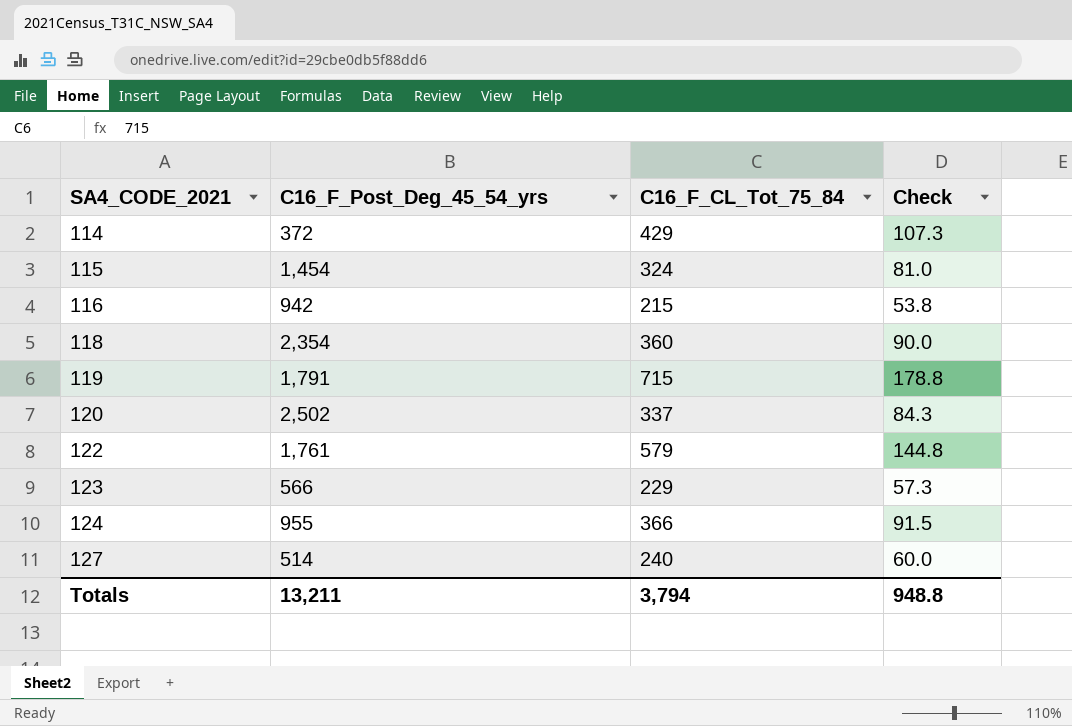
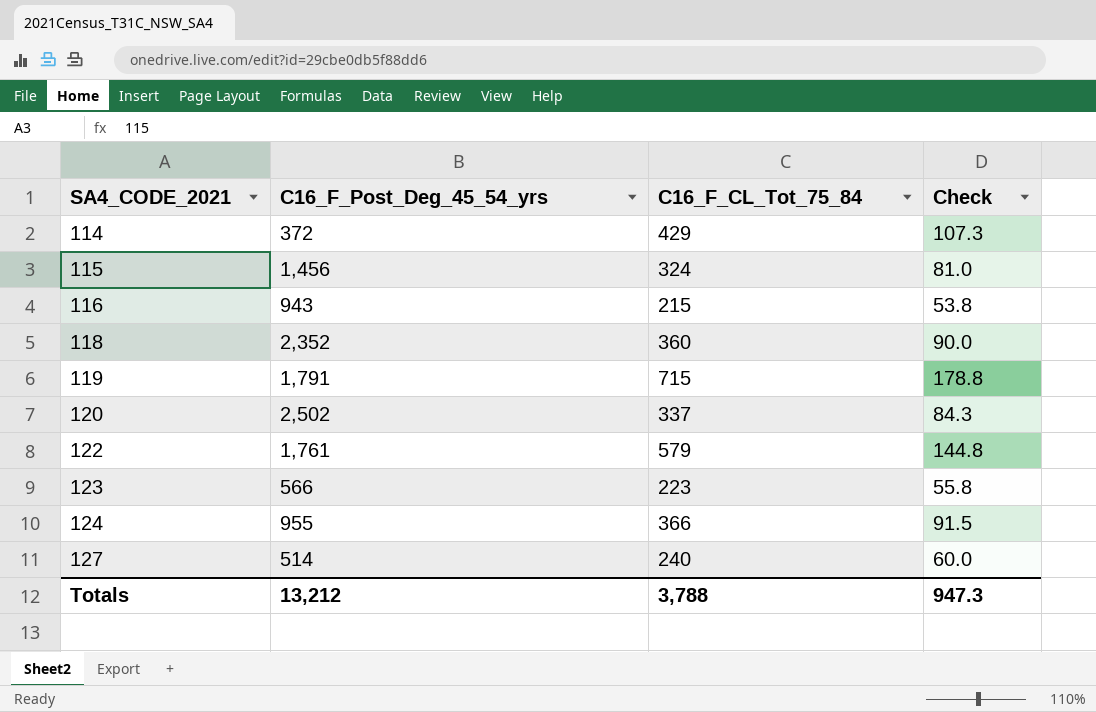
115 | C16_F_Post_Deg_45_54_yrs: 1,454 -> 1,456
116 | C16_F_Post_Deg_45_54_yrs: 942 -> 943
118 | C16_F_Post_Deg_45_54_yrs: 2,354 -> 2,352
123 | C16_F_CL_Tot_75_84: 229 -> 223
123 | Check: 57.3 -> 55.8
Totals | C16_F_Post_Deg_45_54_yrs: 13,211 -> 13,212
Totals | C16_F_CL_Tot_75_84: 3,794 -> 3,788
Totals | Check: 948.8 -> 947.3

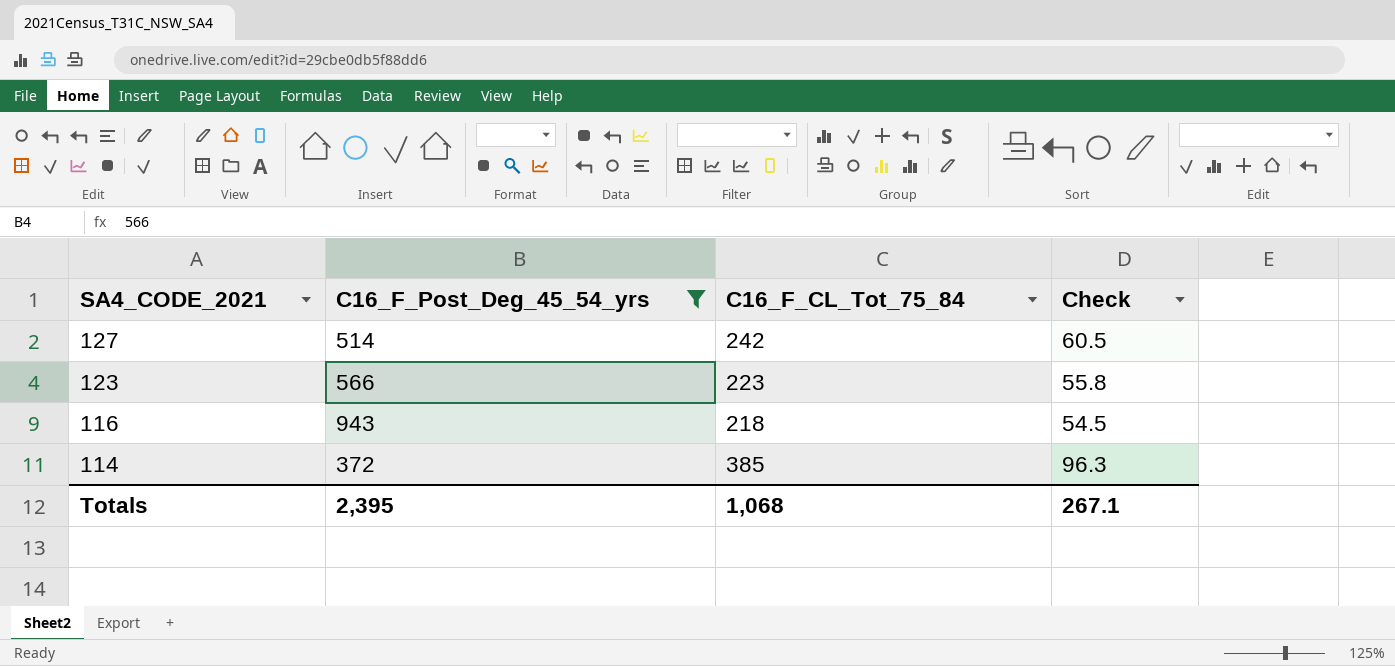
filter: none -> C16_F_Post_Deg_45_54_yrs <= 943
row order: SA4_CODE_2021 ascending -> SA4_CODE_2021 descending
127 | C16_F_CL_Tot_75_84: 240 -> 242
127 | Check: 60.0 -> 60.5
116 | C16_F_CL_Tot_75_84: 215 -> 218
116 | Check: 53.8 -> 54.5
114 | C16_F_CL_Tot_75_84: 429 -> 385
114 | Check: 107.3 -> 96.3
Totals | C16_F_Post_Deg_45_54_yrs: 13,212 -> 2,395
Totals | C16_F_CL_Tot_75_84: 3,788 -> 1,068
Totals | Check: 947.3 -> 267.1

